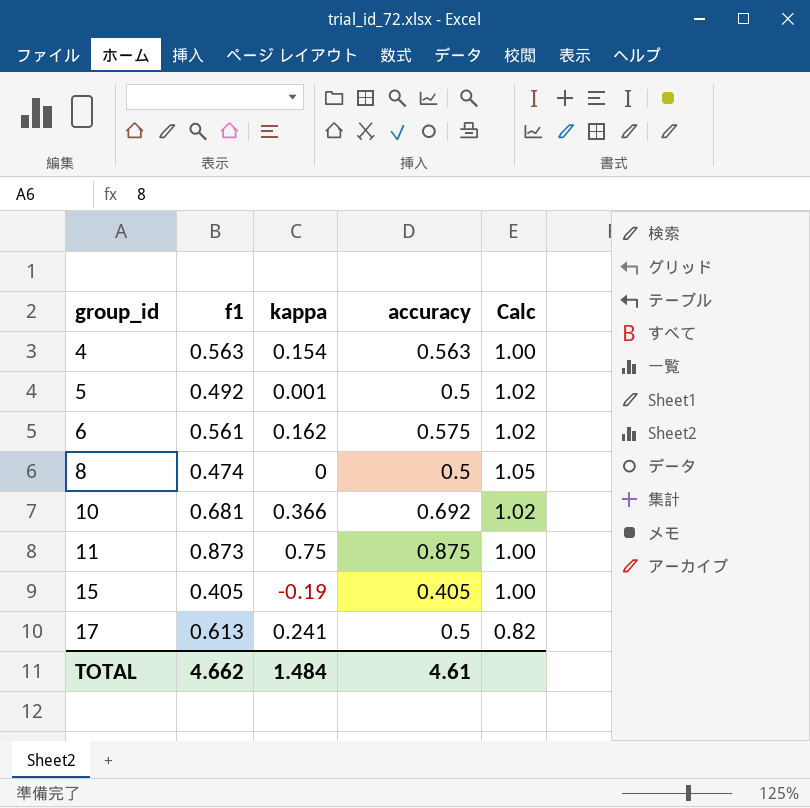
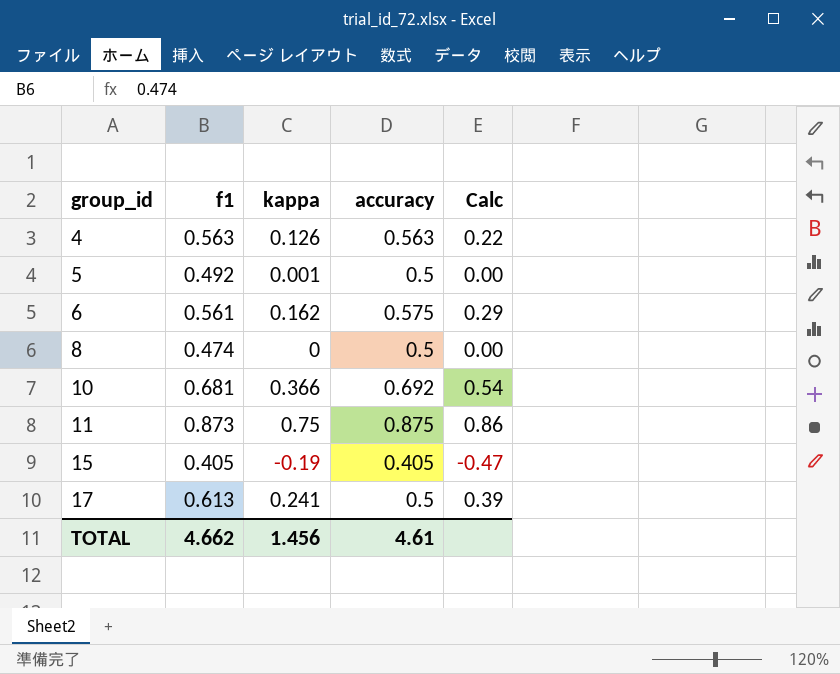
column Calc | formula: [accuracy] / [f1] -> [kappa] / [f1]
4 | kappa: 0.154 -> 0.126
TOTAL | kappa: 1.484 -> 1.456

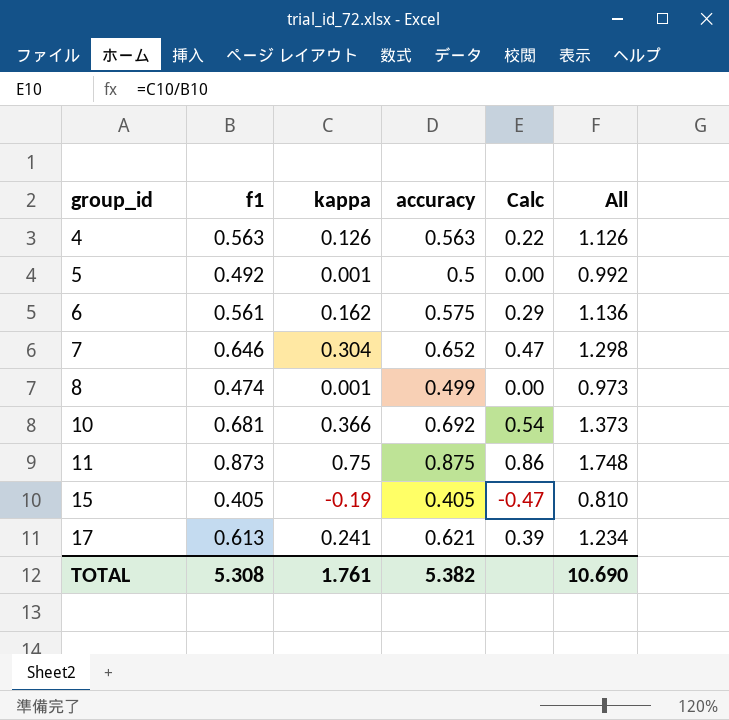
column All | formula: none -> [f1] + [accuracy]
row 7: none -> 0.646 | 0.304 | 0.652 | 0.47 | 1.298
8 | kappa: 0 -> 0.001
8 | accuracy: 0.5 -> 0.499
17 | accuracy: 0.5 -> 0.621
TOTAL | f1: 4.662 -> 5.308
TOTAL | kappa: 1.456 -> 1.761
TOTAL | accuracy: 4.61 -> 5.382

